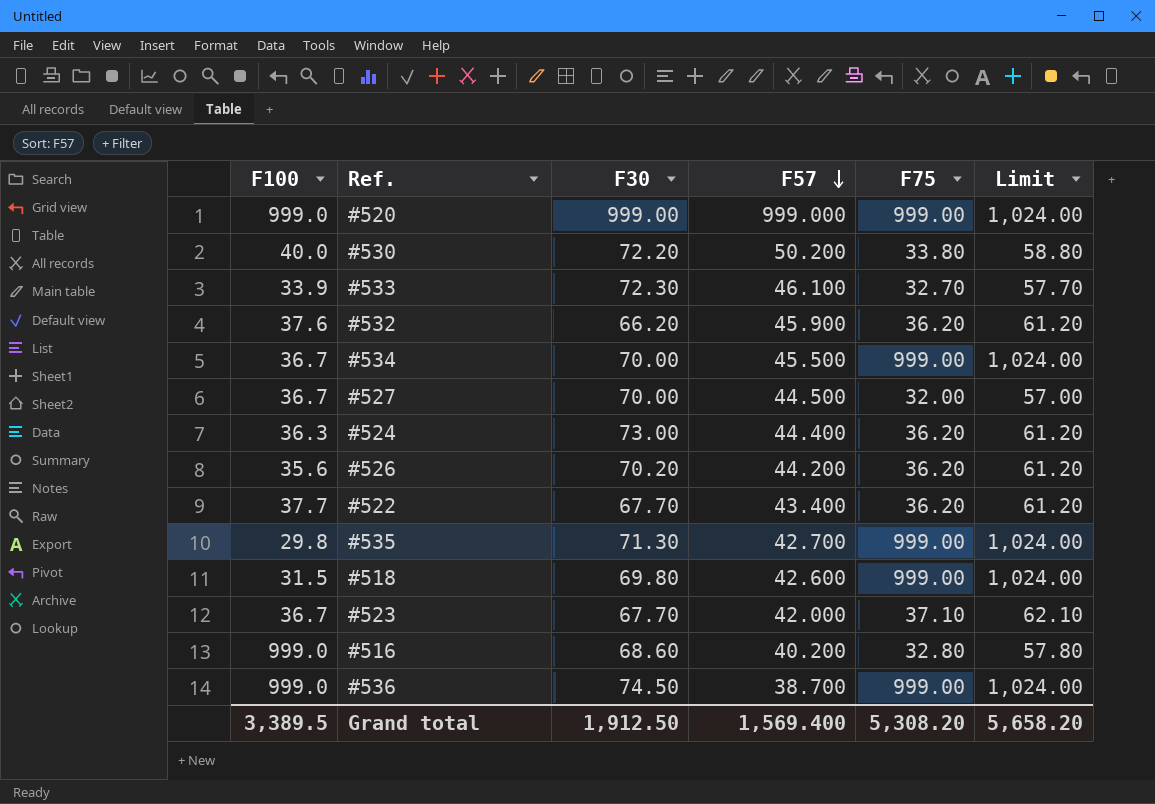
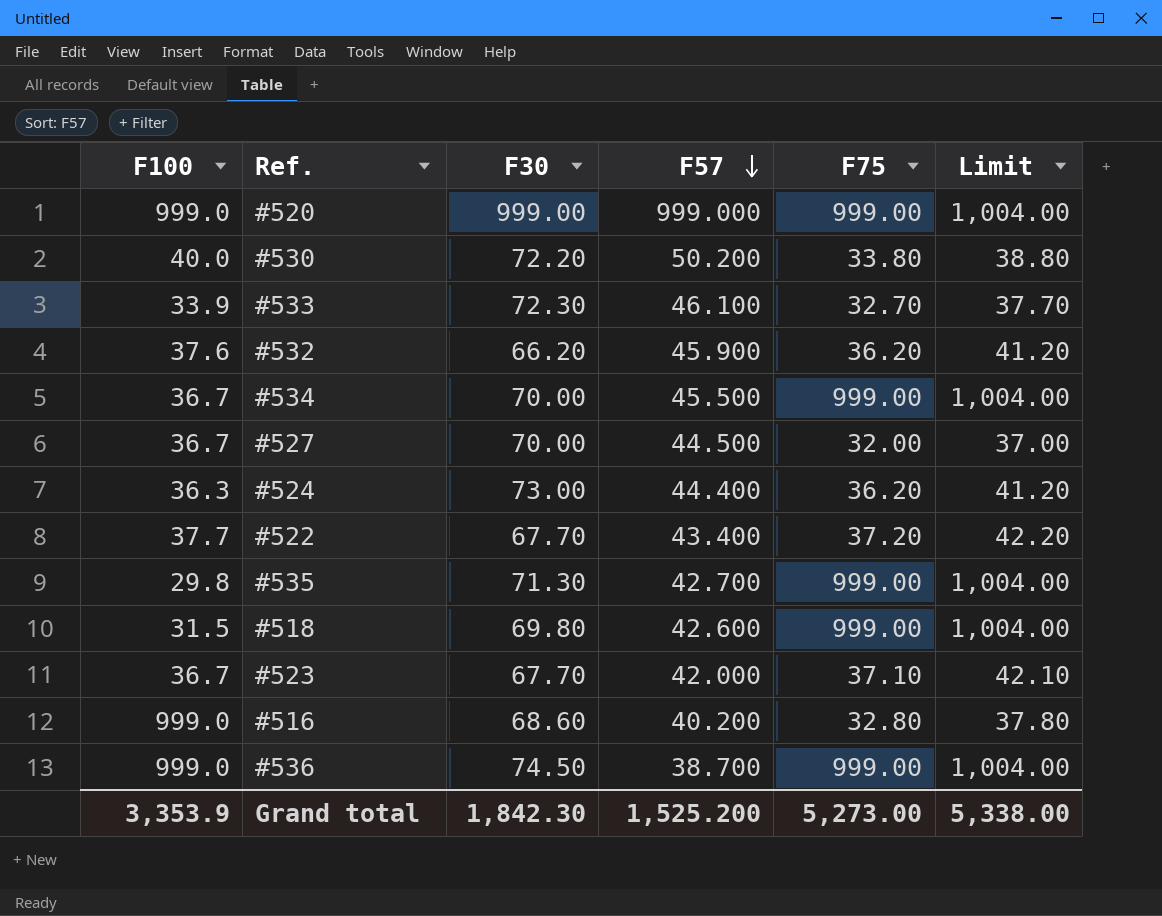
column Limit | formula: [F75] + 25 -> [F75] + 5
row #526: 35.6 | 70.20 | 44.200 | 36.20 | 61.20 -> none
#522 | F75: 36.20 -> 37.20
Grand total | F100: 3,389.5 -> 3,353.9
Grand total | F30: 1,912.50 -> 1,842.30
Grand total | F57: 1,569.400 -> 1,525.200
Grand total | F75: 5,308.20 -> 5,273.00
Grand total | Limit: 5,658.20 -> 5,338.00

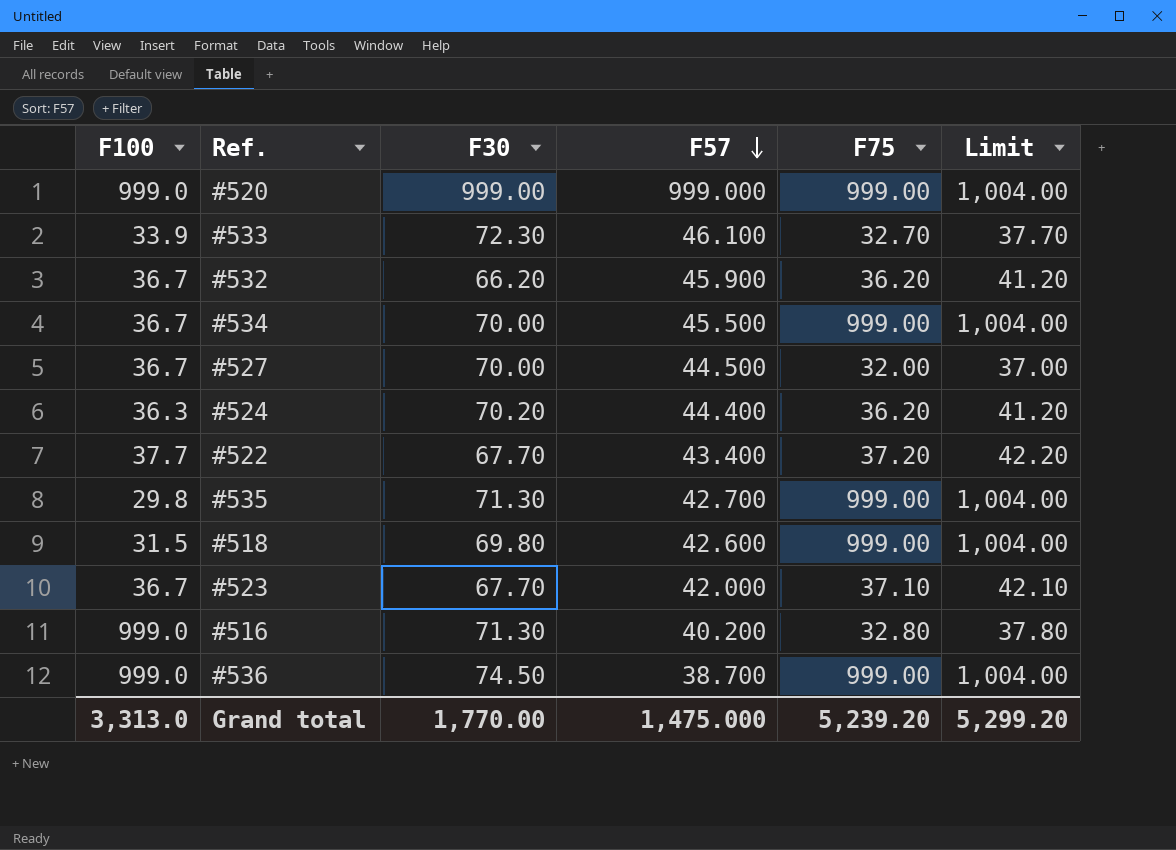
row #530: 40.0 | 72.20 | 50.200 | 33.80 | 38.80 -> none
#532 | F100: 37.6 -> 36.7
#524 | F30: 73.00 -> 70.20
#516 | F30: 68.60 -> 71.30
Grand total | F100: 3,353.9 -> 3,313.0
Grand total | F30: 1,842.30 -> 1,770.00
Grand total | F57: 1,525.200 -> 1,475.000
Grand total | F75: 5,273.00 -> 5,239.20
Grand total | Limit: 5,338.00 -> 5,299.20

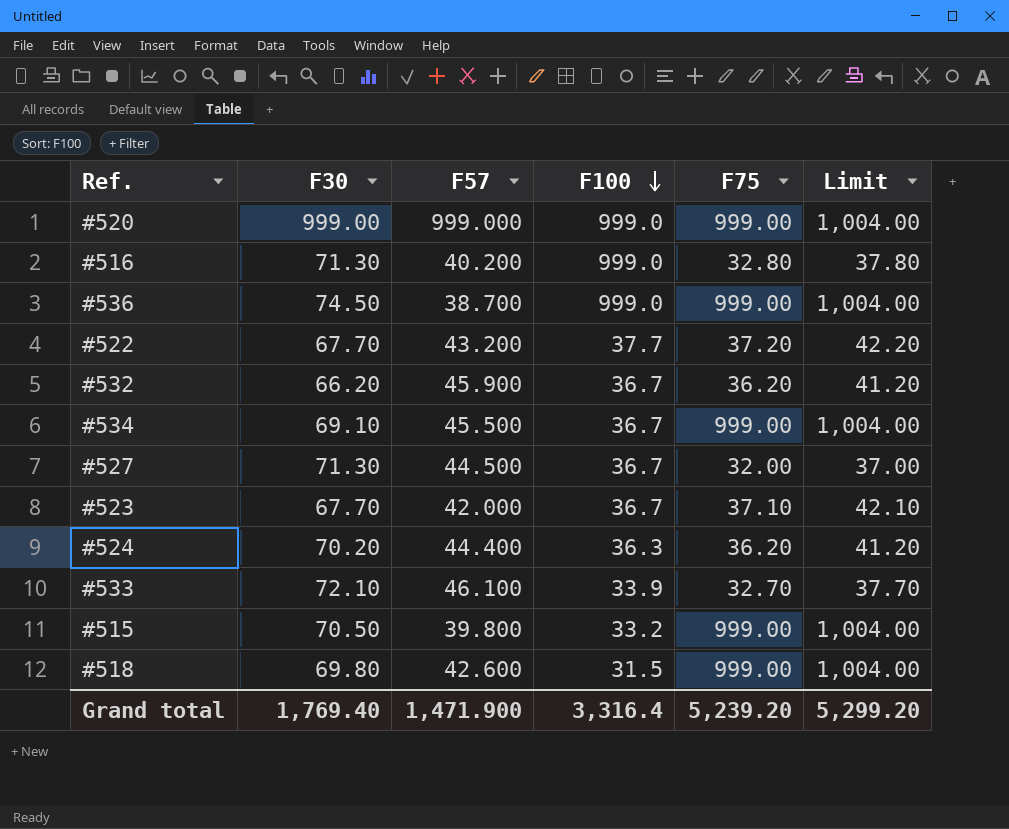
row order: F57 descending -> F100 descending
column F100 | position: 1 -> 4
row #535: 29.8 | 71.30 | 42.700 | 999.00 | 1,004.00 -> none
#522 | F57: 43.400 -> 43.200
#534 | F30: 70.00 -> 69.10
#527 | F30: 70.00 -> 71.30
#533 | F30: 72.30 -> 72.10
row #515: none -> 70.50 | 39.800 | 33.2 | 999.00 | 1,004.00
Grand total | F30: 1,770.00 -> 1,769.40
Grand total | F57: 1,475.000 -> 1,471.900
Grand total | F100: 3,313.0 -> 3,316.4

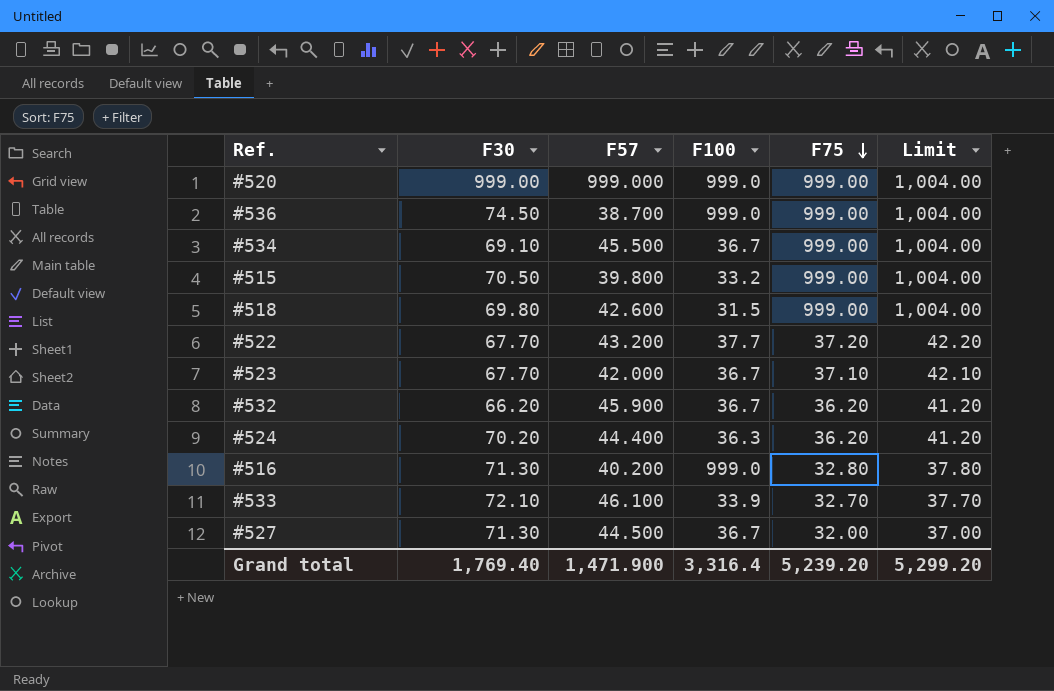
row order: F100 descending -> F75 descending

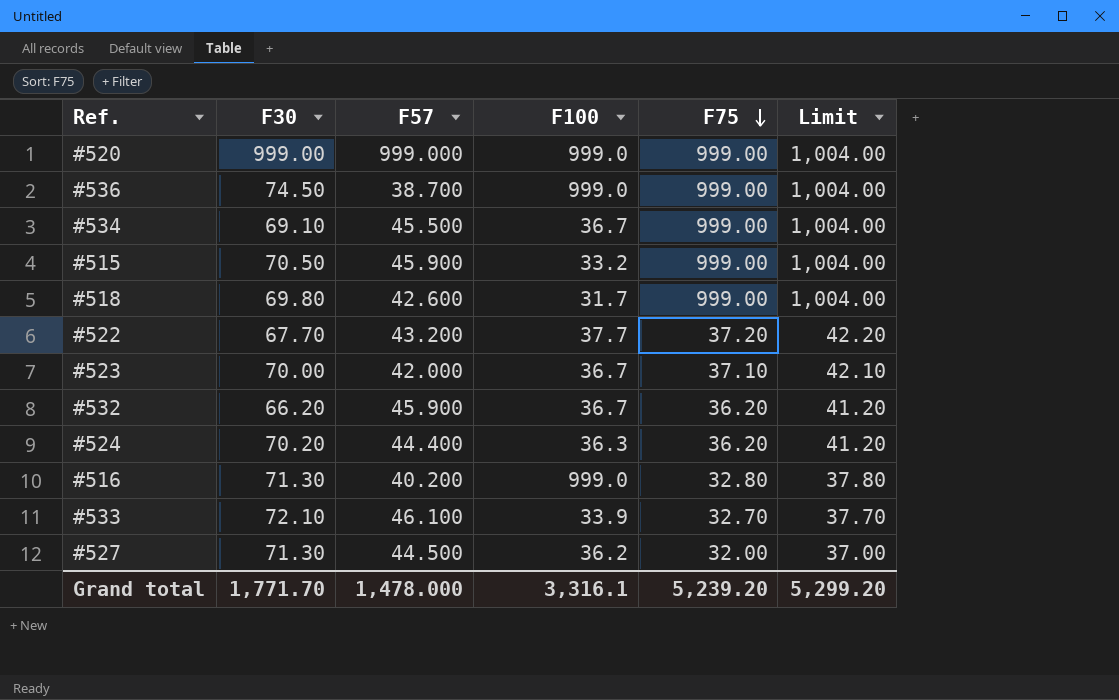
#515 | F57: 39.800 -> 45.900
#518 | F100: 31.5 -> 31.7
#523 | F30: 67.70 -> 70.00
#527 | F100: 36.7 -> 36.2
Grand total | F30: 1,769.40 -> 1,771.70
Grand total | F57: 1,471.900 -> 1,478.000
Grand total | F100: 3,316.4 -> 3,316.1

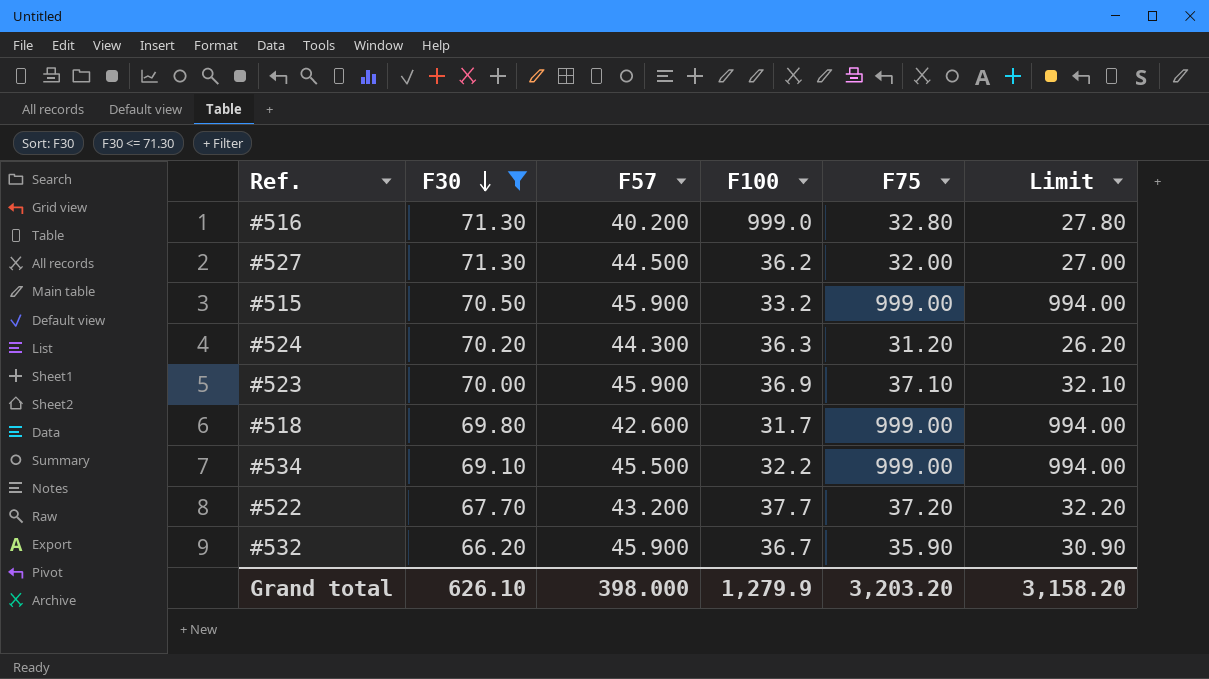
filter: none -> F30 <= 71.30
row order: F75 descending -> F30 descending
column Limit | formula: [F75] + 5 -> [F75] - 5
#524 | F57: 44.400 -> 44.300
#524 | F75: 36.20 -> 31.20
#523 | F57: 42.000 -> 45.900
#523 | F100: 36.7 -> 36.9
#534 | F100: 36.7 -> 32.2
#532 | F75: 36.20 -> 35.90
Grand total | F30: 1,771.70 -> 626.10
Grand total | F57: 1,478.000 -> 398.000
Grand total | F100: 3,316.1 -> 1,279.9
Grand total | F75: 5,239.20 -> 3,203.20
Grand total | Limit: 5,299.20 -> 3,158.20

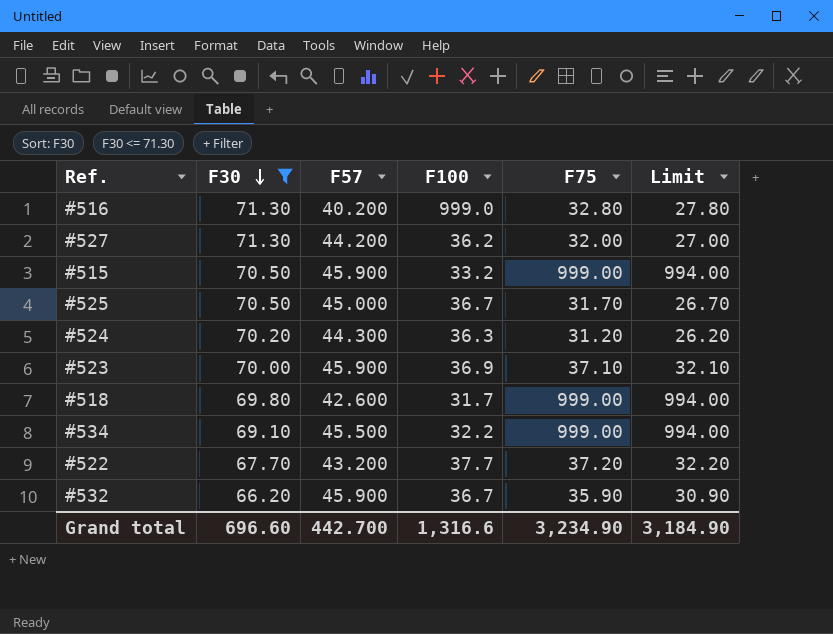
#527 | F57: 44.500 -> 44.200
row #525: none -> 70.50 | 45.000 | 36.7 | 31.70 | 26.70
Grand total | F30: 626.10 -> 696.60
Grand total | F57: 398.000 -> 442.700
Grand total | F100: 1,279.9 -> 1,316.6
Grand total | F75: 3,203.20 -> 3,234.90
Grand total | Limit: 3,158.20 -> 3,184.90

